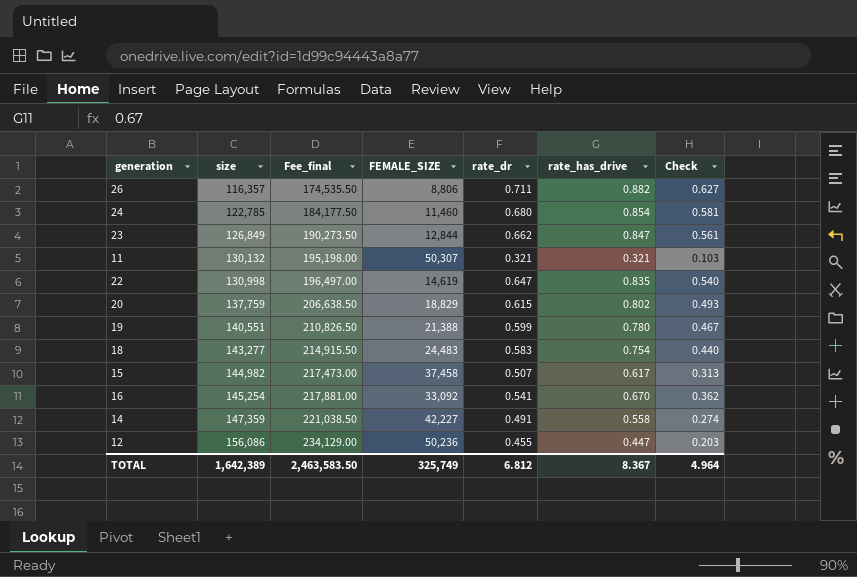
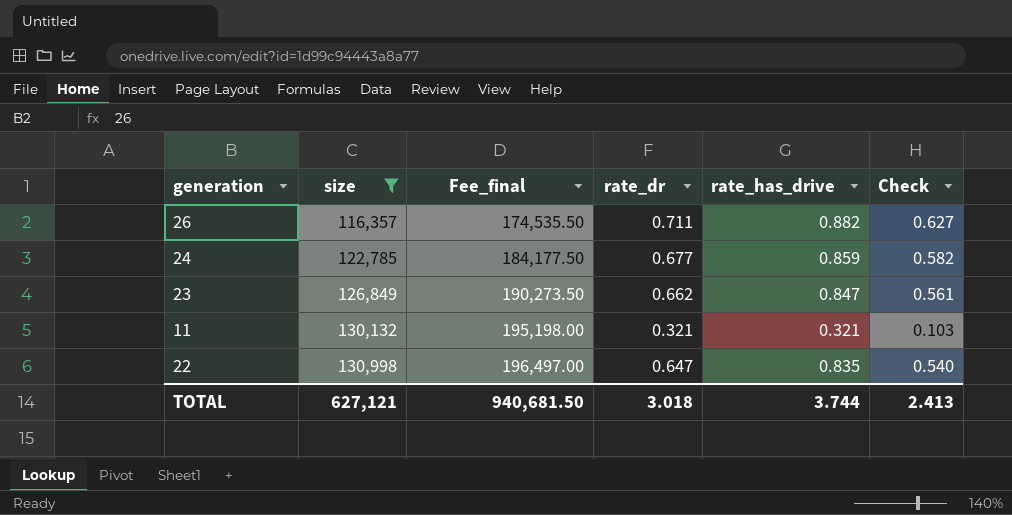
filter: none -> size <= 130,998
column FEMALE_SIZE | position: 4 -> none
24 | rate_dr: 0.680 -> 0.677
24 | rate_has_drive: 0.854 -> 0.859
24 | Check: 0.581 -> 0.582
TOTAL | size: 1,642,389 -> 627,121
TOTAL | Fee_final: 2,463,583.50 -> 940,681.50
TOTAL | rate_dr: 6.812 -> 3.018
TOTAL | rate_has_drive: 8.367 -> 3.744
TOTAL | Check: 4.964 -> 2.413

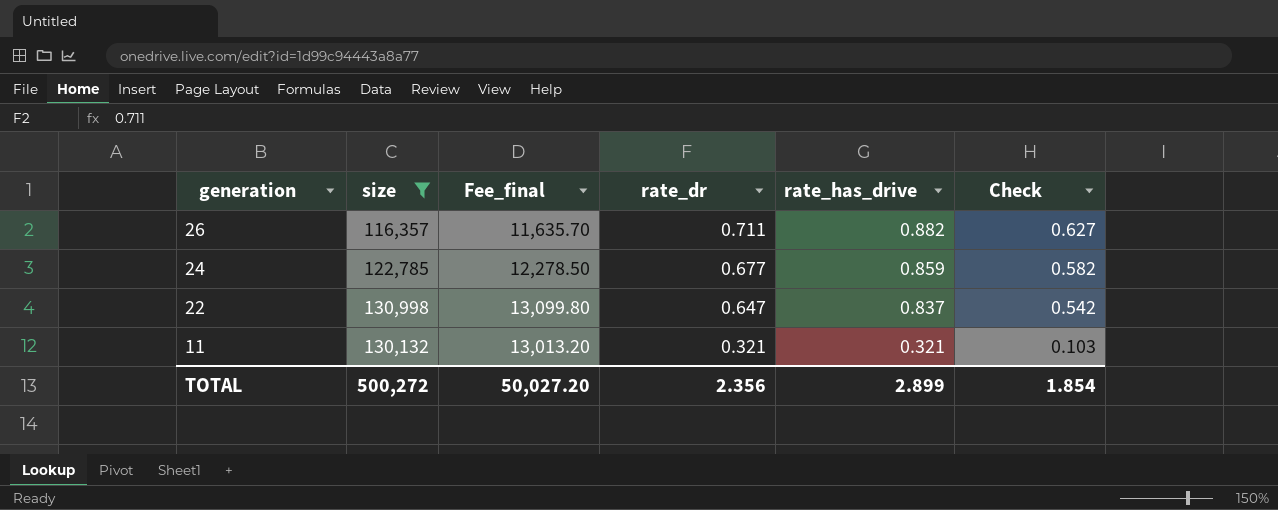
row order: size ascending -> generation descending
column Fee_final | formula: [size] * 1.5 -> [size] * 0.1
row 23: 126,849 | 190,273.50 | 0.662 | 0.847 | 0.561 -> none
22 | rate_has_drive: 0.835 -> 0.837
22 | Check: 0.540 -> 0.542
TOTAL | size: 627,121 -> 500,272
TOTAL | Fee_final: 940,681.50 -> 50,027.20
TOTAL | rate_dr: 3.018 -> 2.356
TOTAL | rate_has_drive: 3.744 -> 2.899
TOTAL | Check: 2.413 -> 1.854

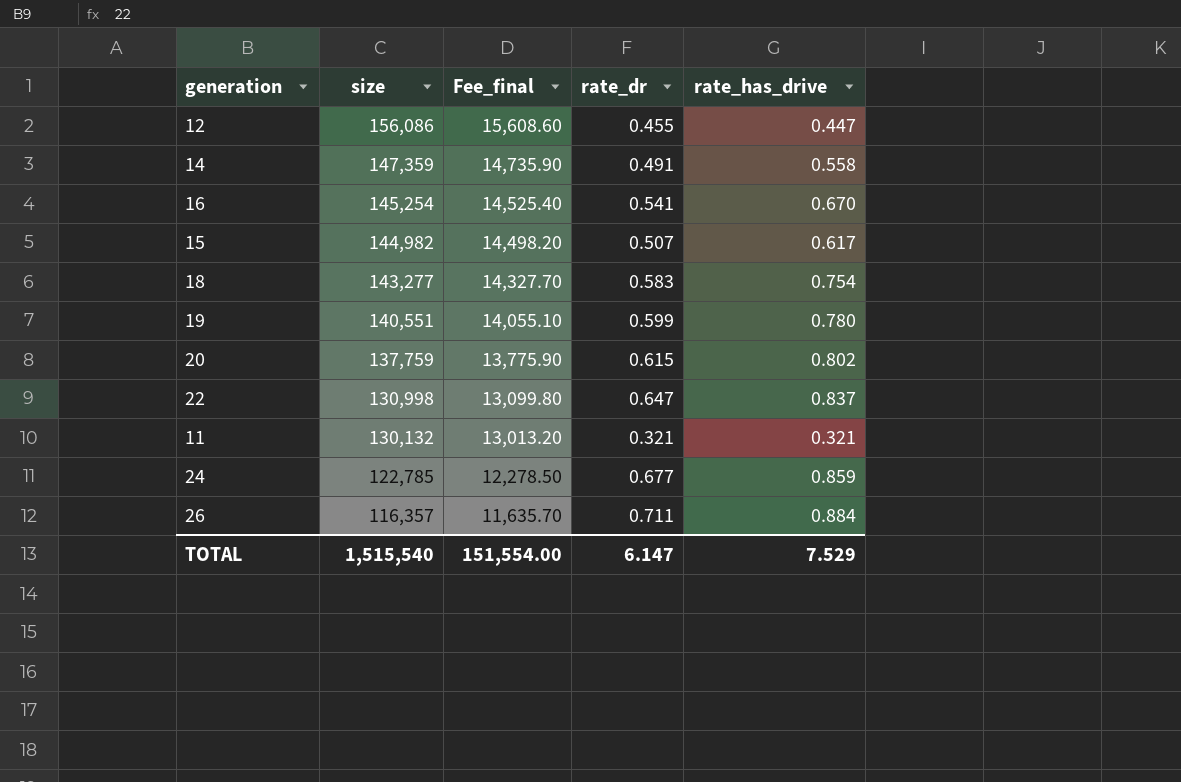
filter: size <= 130,998 -> none
row order: generation descending -> size descending
column Check | formula: [rate_dr] * [rate_has_drive] -> none
26 | rate_has_drive: 0.882 -> 0.884
TOTAL | size: 500,272 -> 1,515,540
TOTAL | Fee_final: 50,027.20 -> 151,554.00
TOTAL | rate_dr: 2.356 -> 6.147
TOTAL | rate_has_drive: 2.899 -> 7.529

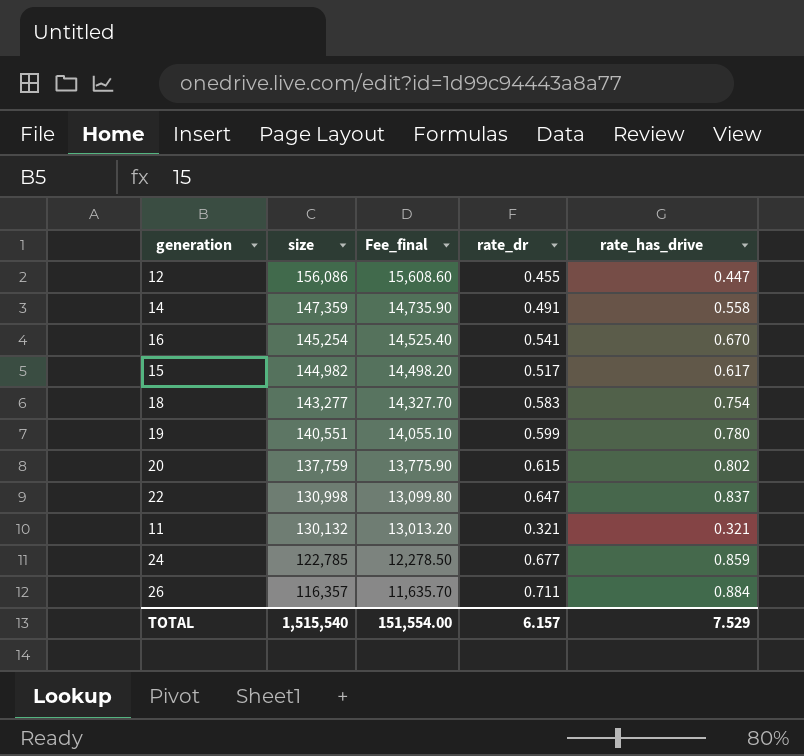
15 | rate_dr: 0.507 -> 0.517
TOTAL | rate_dr: 6.147 -> 6.157

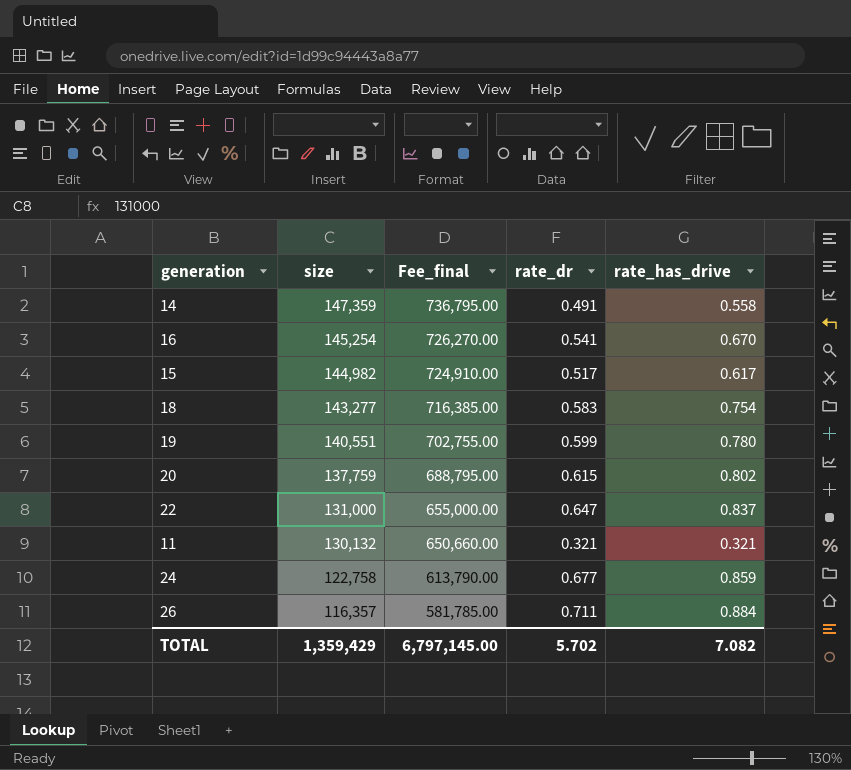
column Fee_final | formula: [size] * 0.1 -> [size] * 5
row 12: 156,086 | 15,608.60 | 0.455 | 0.447 -> none
22 | size: 130,998 -> 131,000
24 | size: 122,785 -> 122,758
TOTAL | size: 1,515,540 -> 1,359,429
TOTAL | Fee_final: 151,554.00 -> 6,797,145.00
TOTAL | rate_dr: 6.157 -> 5.702
TOTAL | rate_has_drive: 7.529 -> 7.082

